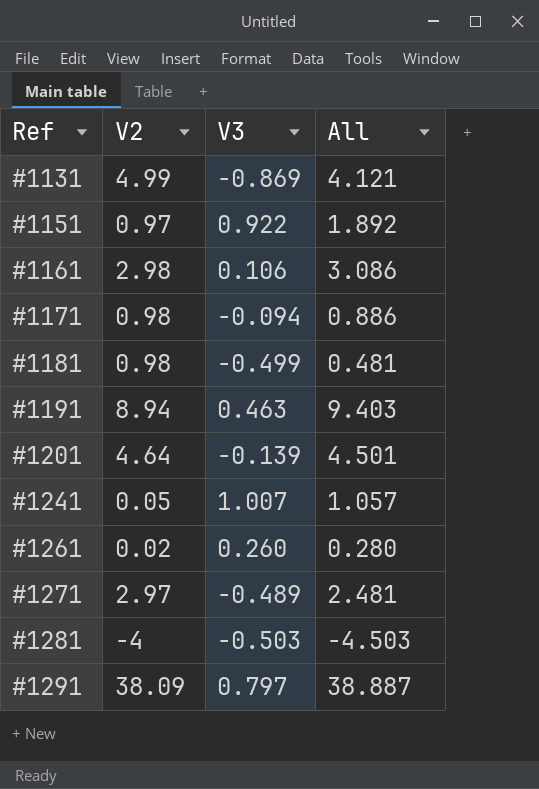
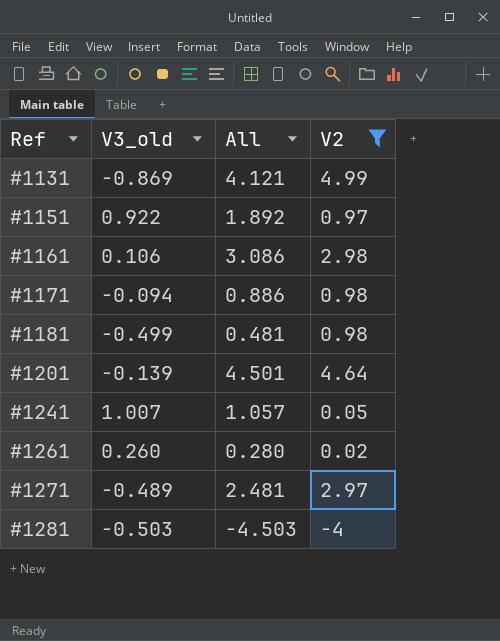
filter: none -> V2 <= 4.99
column name: V3 -> V3_old
column V2 | position: 2 -> 4

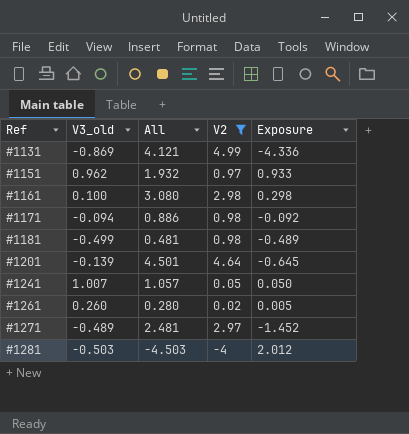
column Exposure | formula: none -> [V3_old] * [V2]
#1151 | V3_old: 0.922 -> 0.962
#1151 | All: 1.892 -> 1.932
#1161 | V3_old: 0.106 -> 0.100
#1161 | All: 3.086 -> 3.080

